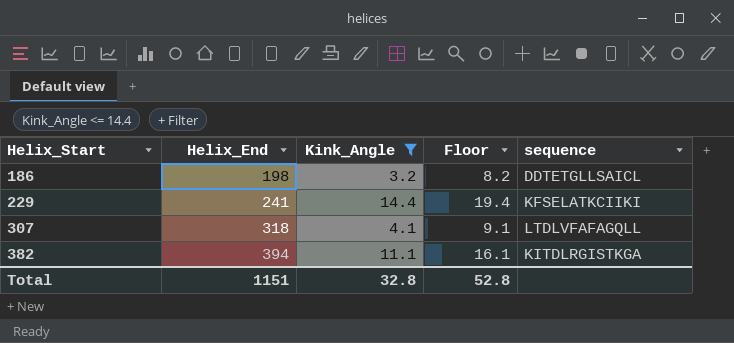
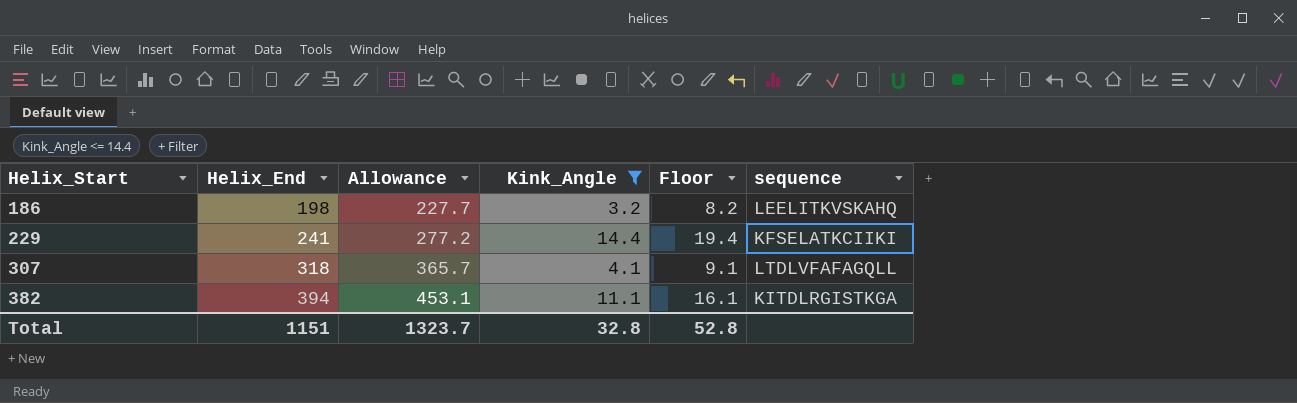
column Allowance | formula: none -> [Helix_End] * 1.15
186 | sequence: DDTETGLLSAICL -> LEELITKVSKAHQ

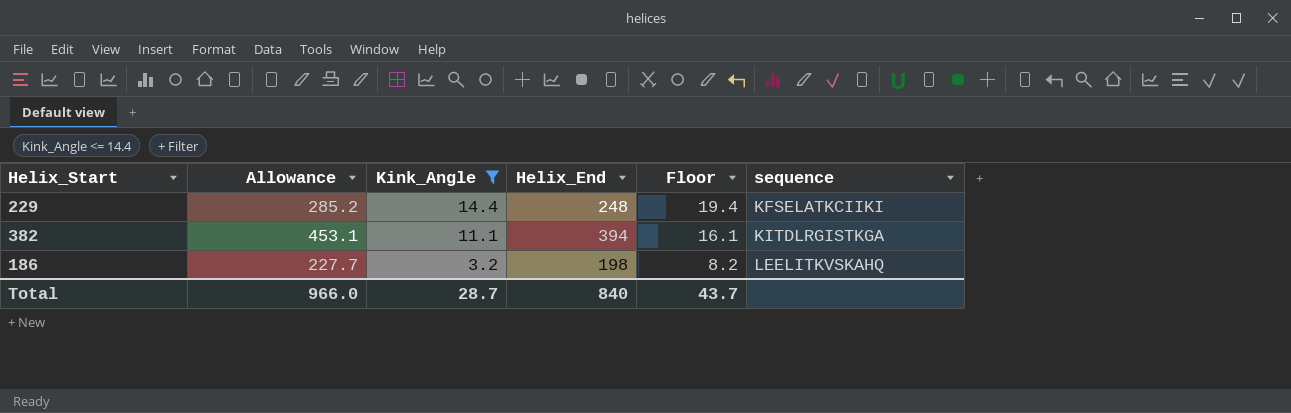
row order: Helix_Start ascending -> Kink_Angle descending
column Helix_End | position: 2 -> 4
row 307: 318 | 365.7 | 4.1 | 9.1 | LTDLVFAFAGQLL -> none
229 | Allowance: 277.2 -> 285.2
229 | Helix_End: 241 -> 248
Total | Allowance: 1323.7 -> 966.0
Total | Kink_Angle: 32.8 -> 28.7
Total | Helix_End: 1151 -> 840
Total | Floor: 52.8 -> 43.7

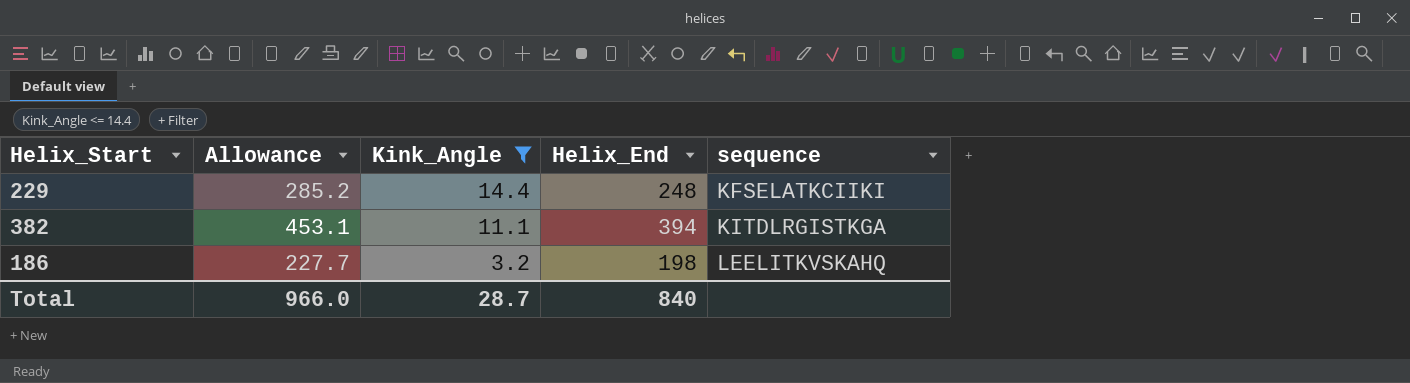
column Floor | formula: [Kink_Angle] + 5 -> none

